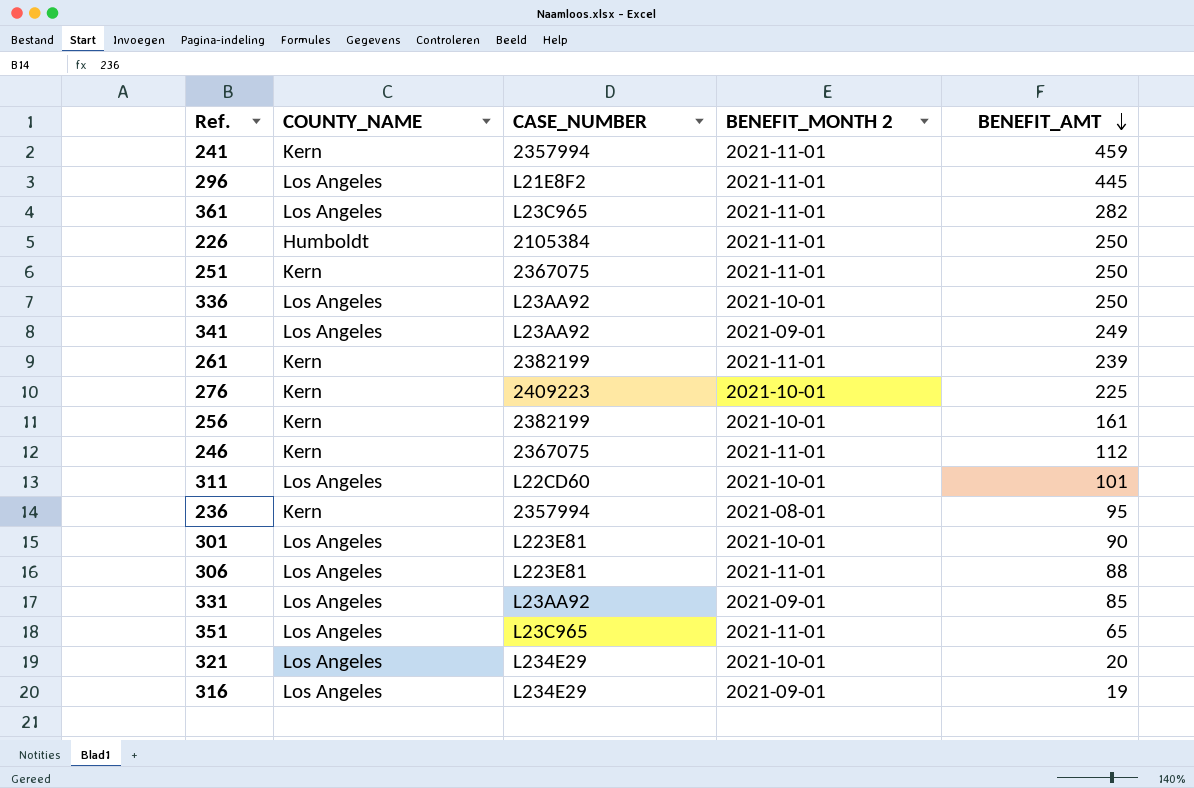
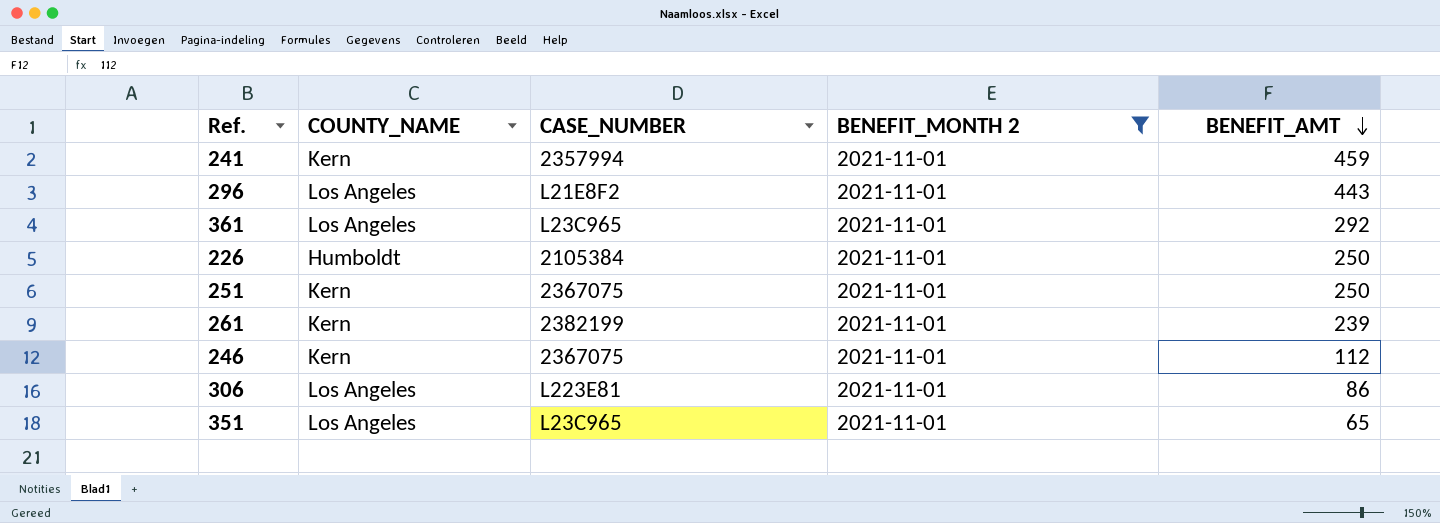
filter: none -> BENEFIT_MONTH 2 = 2021-11-01
296 | BENEFIT_AMT: 445 -> 443
361 | BENEFIT_AMT: 282 -> 292
306 | BENEFIT_AMT: 88 -> 86

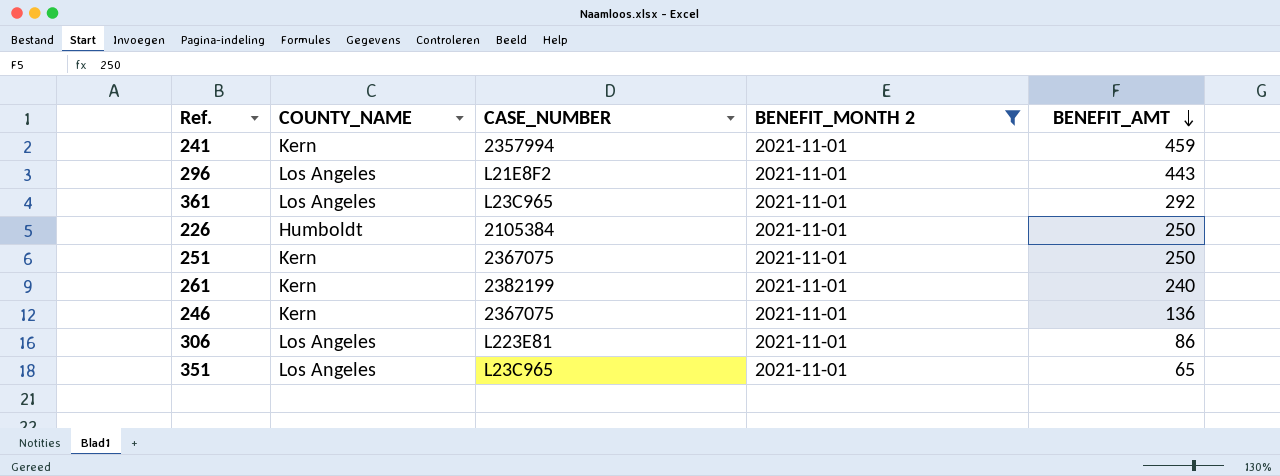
261 | BENEFIT_AMT: 239 -> 240
246 | BENEFIT_AMT: 112 -> 136

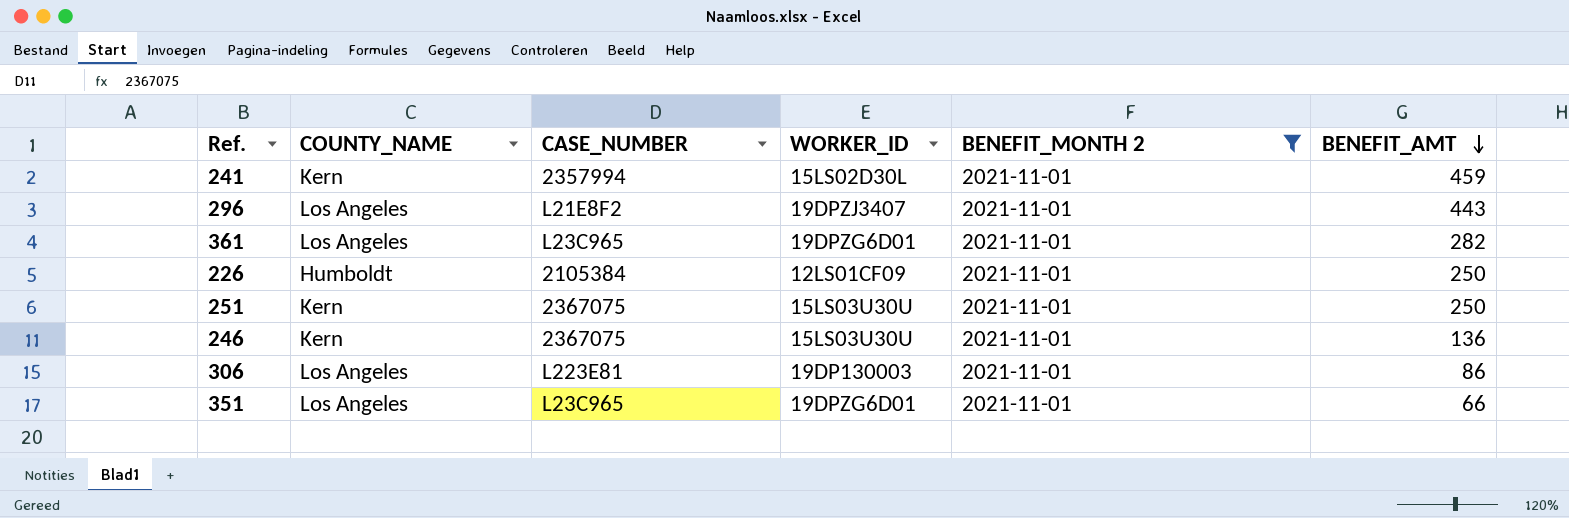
column WORKER_ID | position: none -> 4
row 261: Kern | 2382199 | 2021-11-01 | 240 -> none
361 | BENEFIT_AMT: 292 -> 282
351 | BENEFIT_AMT: 65 -> 66

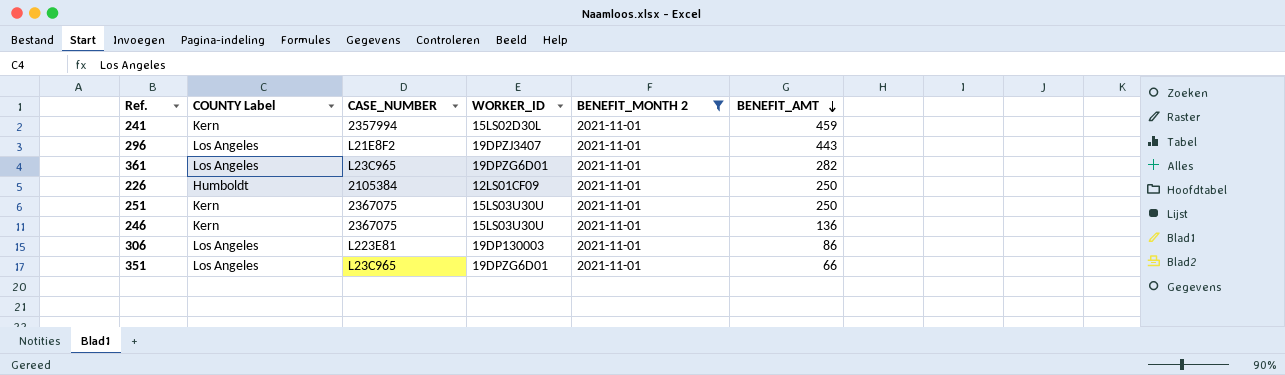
column name: COUNTY_NAME -> COUNTY Label

